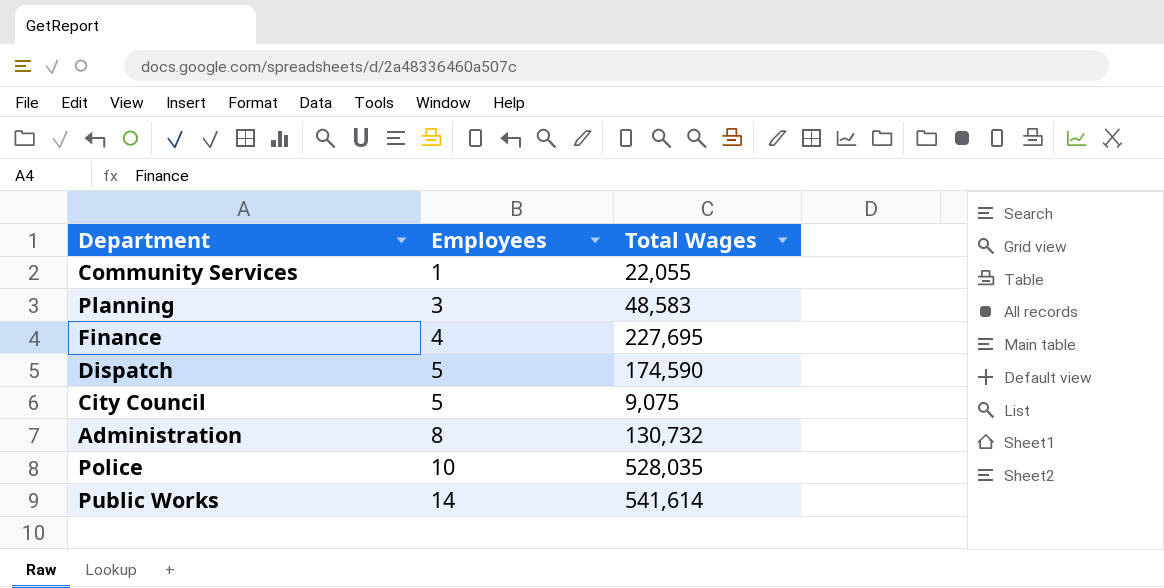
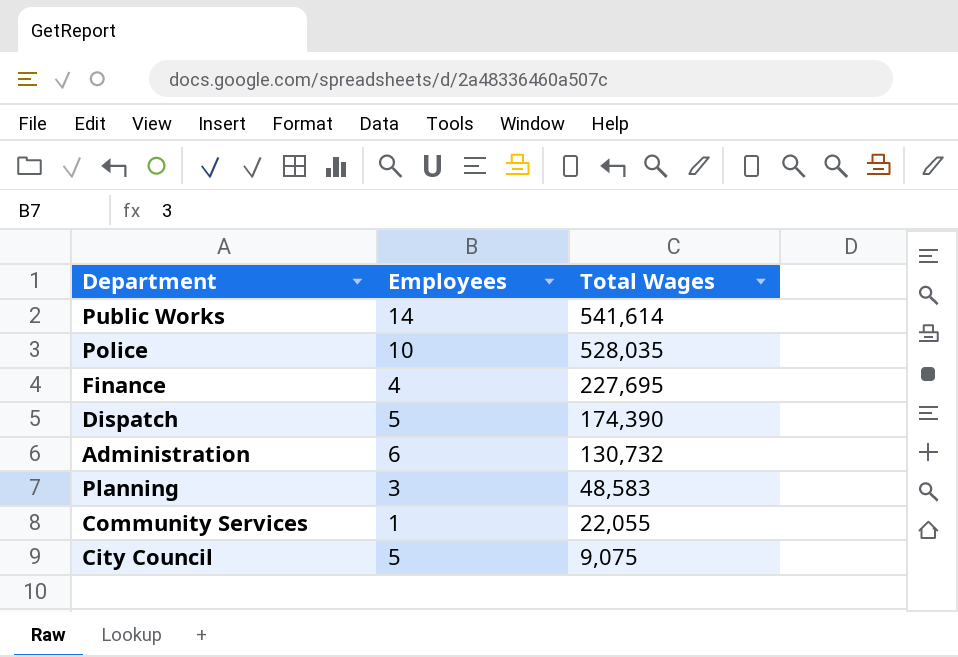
row order: Employees ascending -> Total Wages descending
Dispatch | Total Wages: 174,590 -> 174,390
Administration | Employees: 8 -> 6

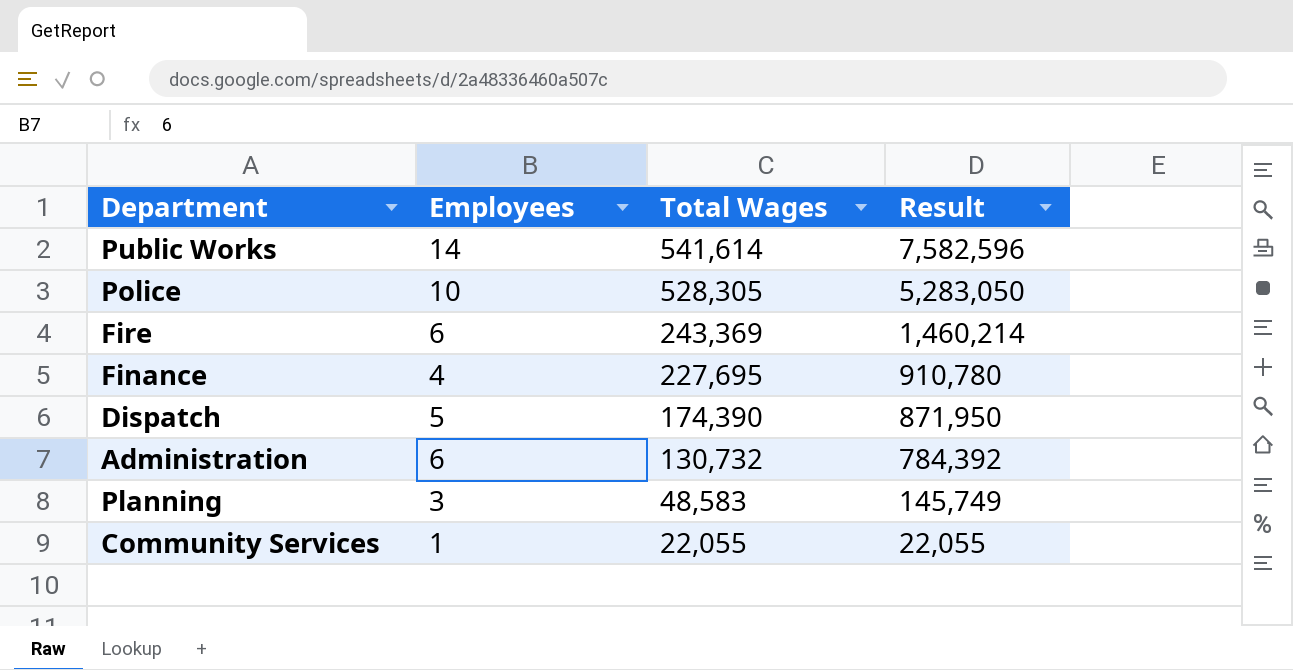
column Result | formula: none -> [Employees] * [Total Wages]
row City Council: 5 | 9,075 -> none
Police | Total Wages: 528,035 -> 528,305
row Fire: none -> 6 | 243,369 | 1,460,214

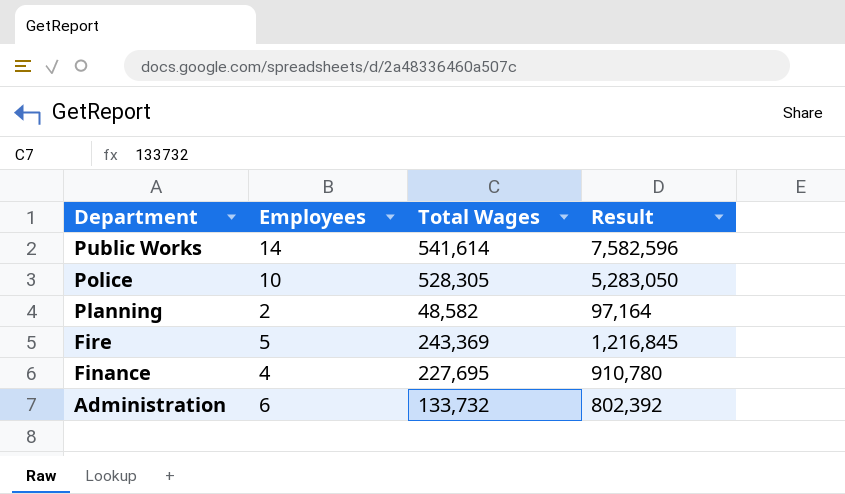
row order: Total Wages descending -> Department descending
row Dispatch: 5 | 174,390 | 871,950 -> none
row Community Services: 1 | 22,055 | 22,055 -> none
Planning | Employees: 3 -> 2
Planning | Total Wages: 48,583 -> 48,582
Planning | Result: 145,749 -> 97,164
Fire | Employees: 6 -> 5
Fire | Result: 1,460,214 -> 1,216,845
Administration | Total Wages: 130,732 -> 133,732
Administration | Result: 784,392 -> 802,392

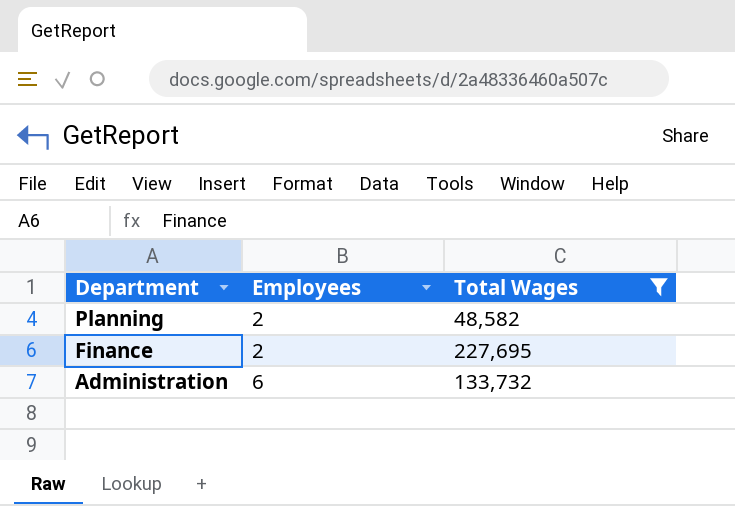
filter: none -> Total Wages <= 227,695
column Result | formula: [Employees] * [Total Wages] -> none
Finance | Employees: 4 -> 2

